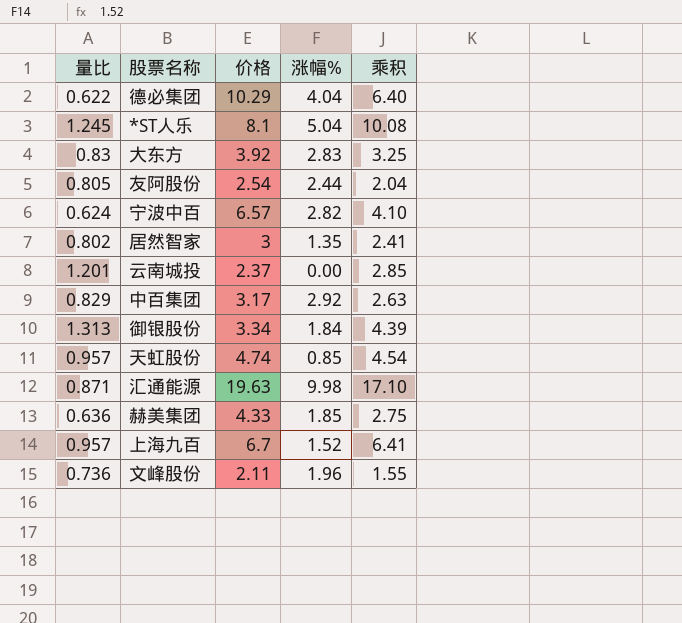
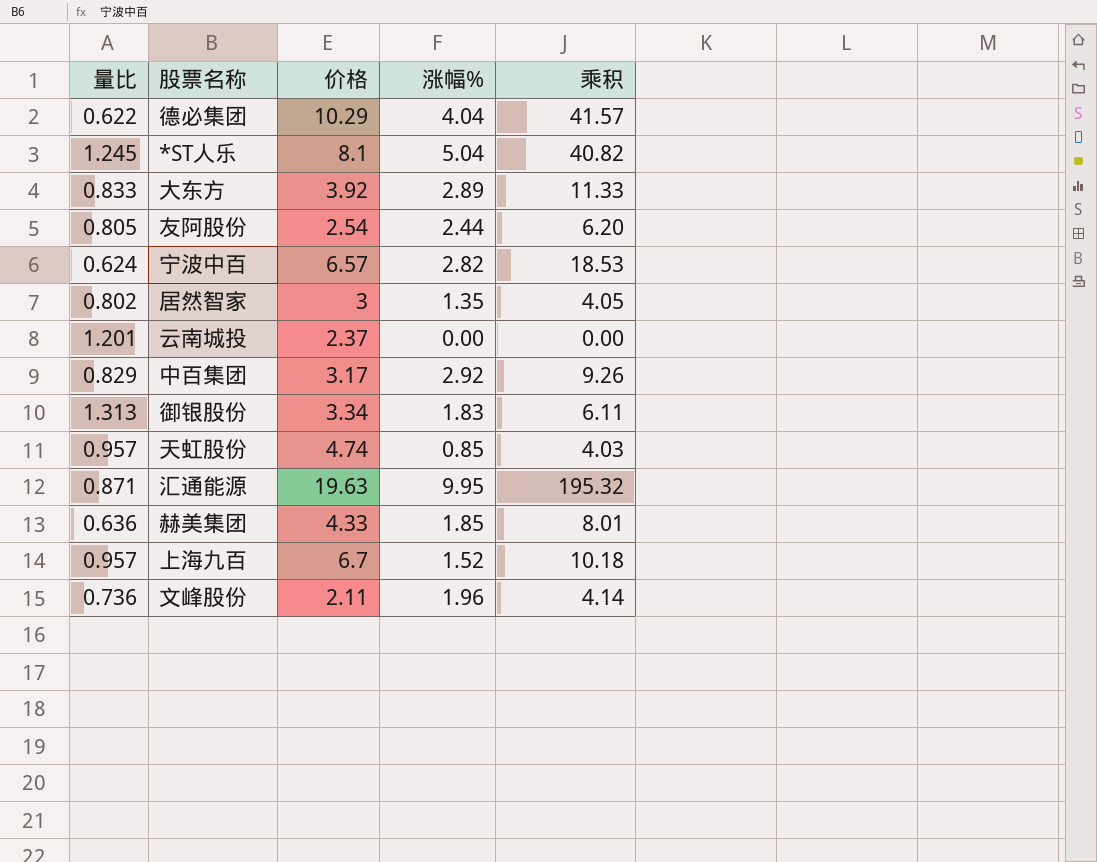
column 乘积 | formula: [量比] * [价格] -> [价格] * [涨幅%]
大东方 | 量比: 0.83 -> 0.833
大东方 | 涨幅%: 2.83 -> 2.89
御银股份 | 涨幅%: 1.84 -> 1.83
汇通能源 | 涨幅%: 9.98 -> 9.95

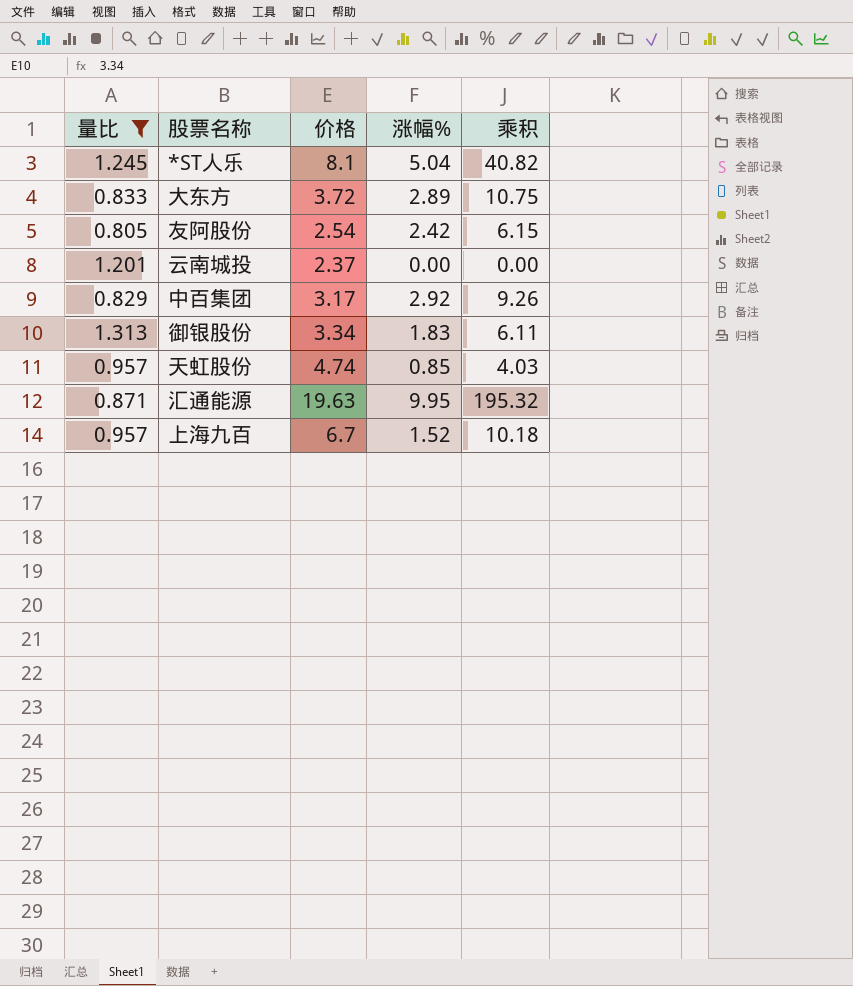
filter: none -> 量比 >= 0.805
大东方 | 价格: 3.92 -> 3.72
大东方 | 乘积: 11.33 -> 10.75
友阿股份 | 涨幅%: 2.44 -> 2.42
友阿股份 | 乘积: 6.20 -> 6.15

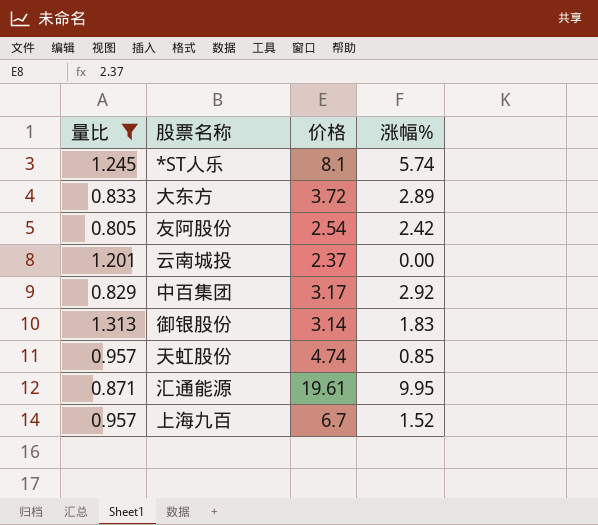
column 乘积 | formula: [价格] * [涨幅%] -> none
*ST人乐 | 涨幅%: 5.04 -> 5.74
御银股份 | 价格: 3.34 -> 3.14
汇通能源 | 价格: 19.63 -> 19.61

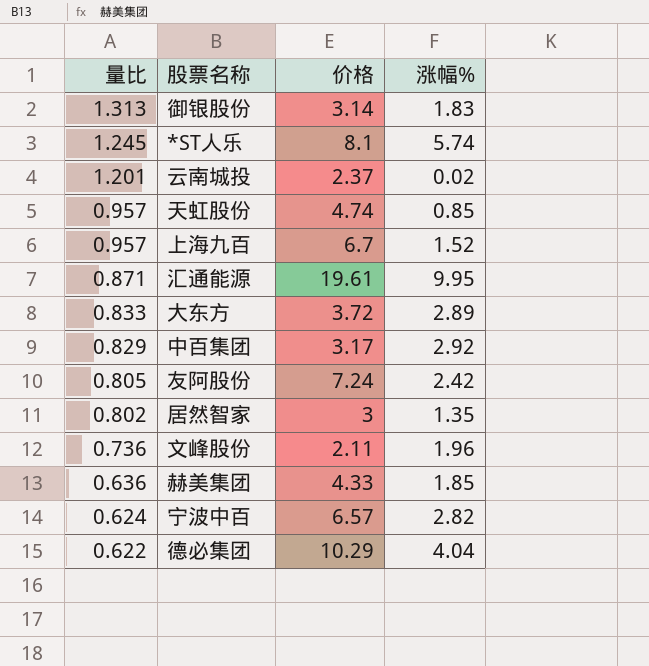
filter: 量比 >= 0.805 -> none
row order: none -> 量比 descending
云南城投 | 涨幅%: 0.00 -> 0.02
友阿股份 | 价格: 2.54 -> 7.24

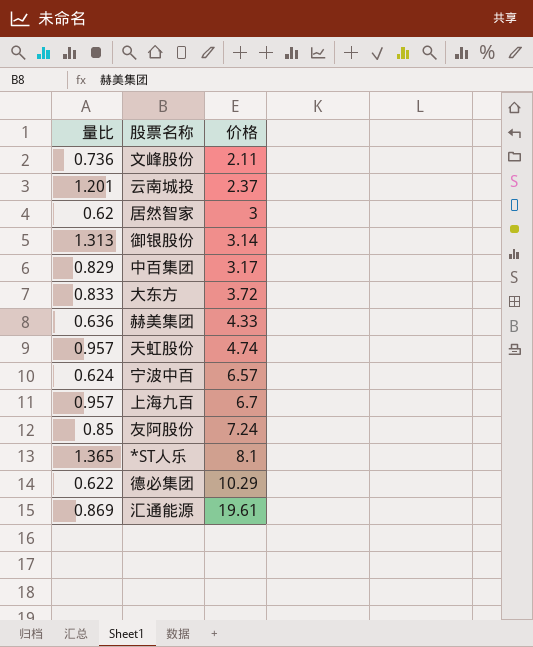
row order: 量比 descending -> 价格 ascending
column 涨幅% | position: 4 -> none
居然智家 | 量比: 0.802 -> 0.62
友阿股份 | 量比: 0.805 -> 0.85
*ST人乐 | 量比: 1.245 -> 1.365
汇通能源 | 量比: 0.871 -> 0.869

